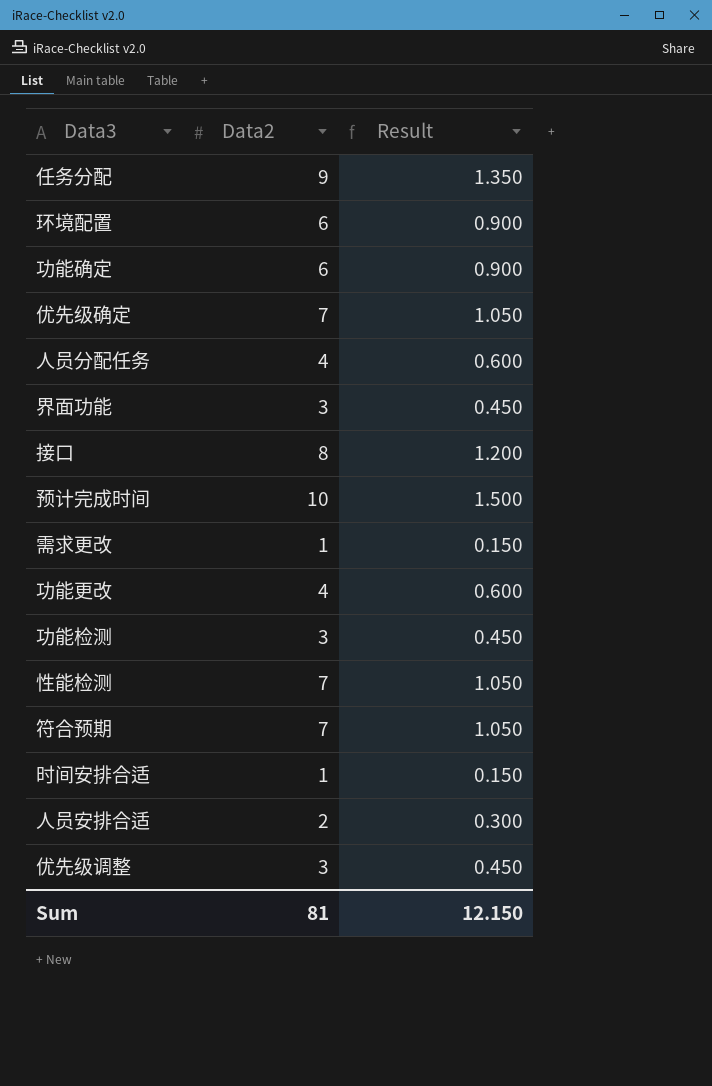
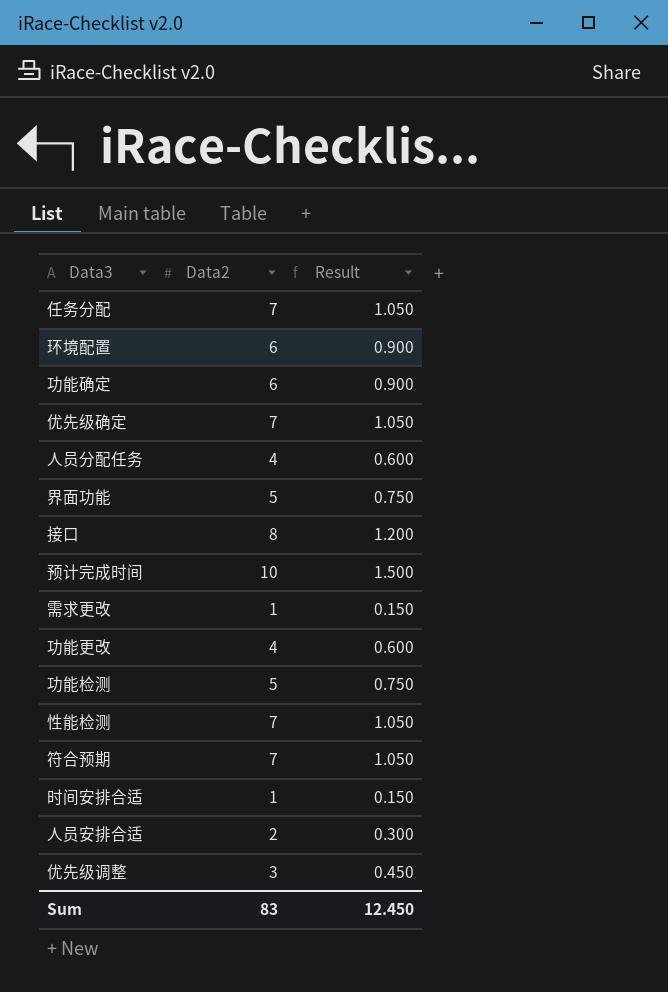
任务分配 | Data2: 9 -> 7
任务分配 | Result: 1.350 -> 1.050
界面功能 | Data2: 3 -> 5
界面功能 | Result: 0.450 -> 0.750
功能检测 | Data2: 3 -> 5
功能检测 | Result: 0.450 -> 0.750
Sum | Data2: 81 -> 83
Sum | Result: 12.150 -> 12.450

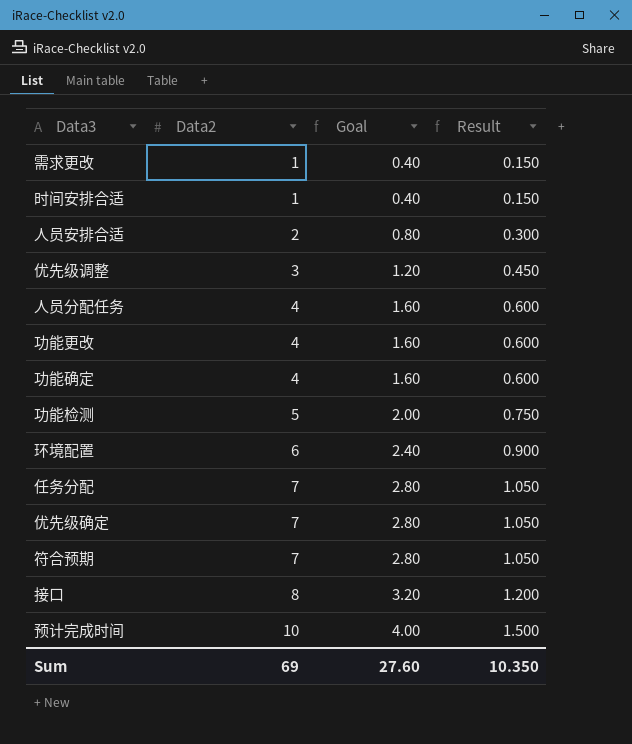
row order: none -> Data2 ascending
column Goal | formula: none -> [Data2] * 0.4
row 界面功能: 5 | 0.750 -> none
row 性能检测: 7 | 1.050 -> none
功能确定 | Data2: 6 -> 4
功能确定 | Result: 0.900 -> 0.600
Sum | Data2: 83 -> 69
Sum | Result: 12.450 -> 10.350

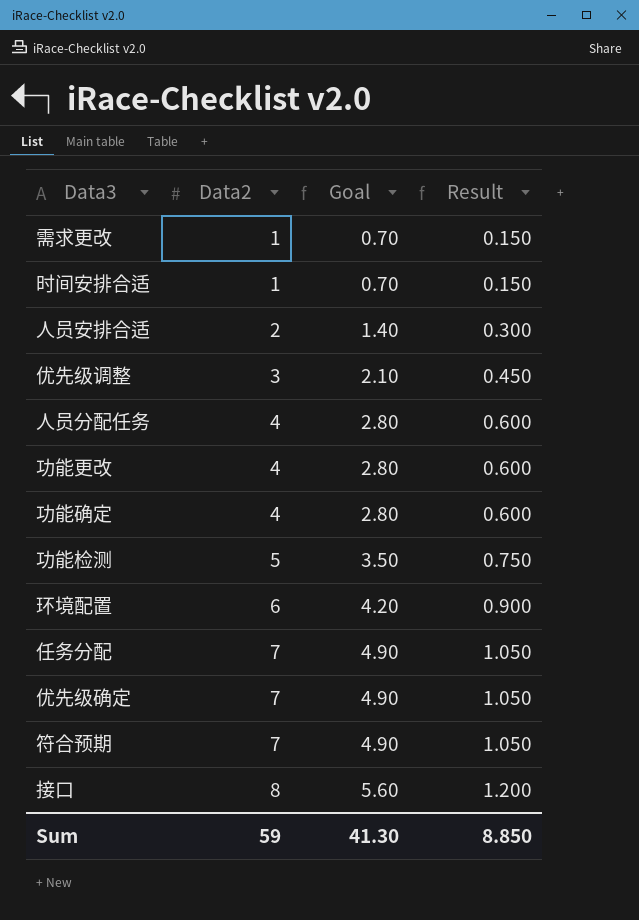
column Goal | formula: [Data2] * 0.4 -> [Data2] * 0.7
row 预计完成时间: 10 | 4.00 | 1.500 -> none
Sum | Data2: 69 -> 59
Sum | Goal: 27.60 -> 41.30
Sum | Result: 10.350 -> 8.850

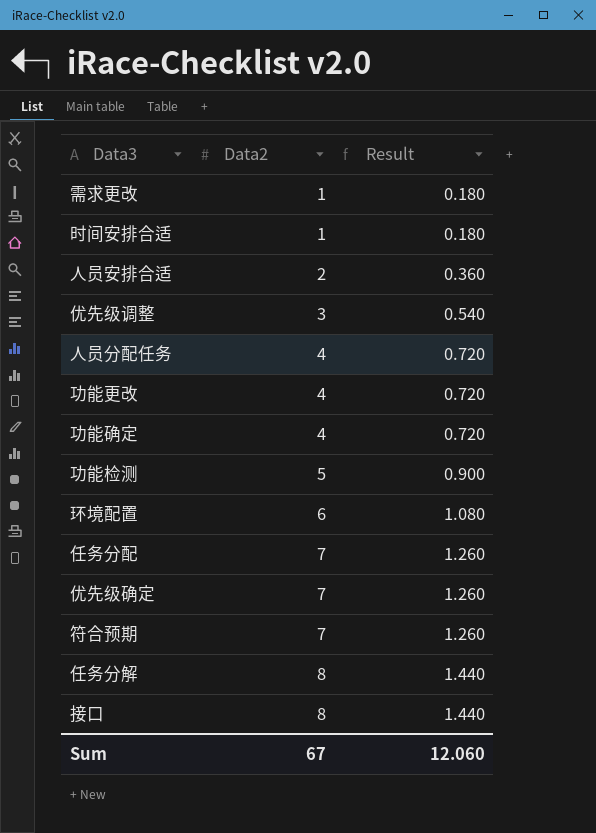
column Goal | formula: [Data2] * 0.7 -> none
column Result | formula: [Data2] * 0.15 -> [Data2] * 0.18
row 任务分解: none -> 8 | 1.440
Sum | Data2: 59 -> 67
Sum | Result: 8.850 -> 12.060

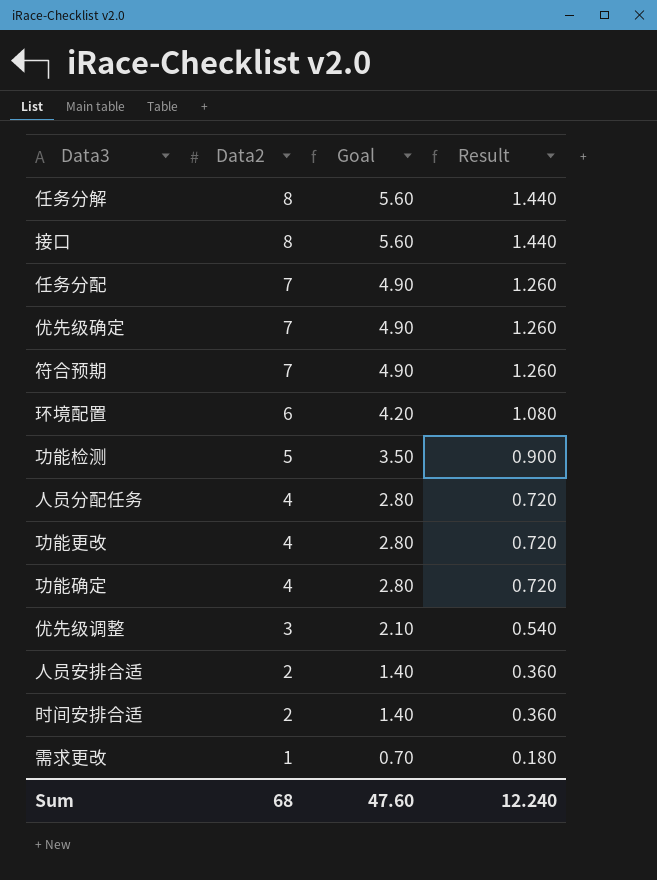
row order: Data2 ascending -> Data2 descending
column Goal | formula: none -> [Data2] * 0.7
时间安排合适 | Data2: 1 -> 2
时间安排合适 | Result: 0.180 -> 0.360
Sum | Data2: 67 -> 68
Sum | Result: 12.060 -> 12.240

